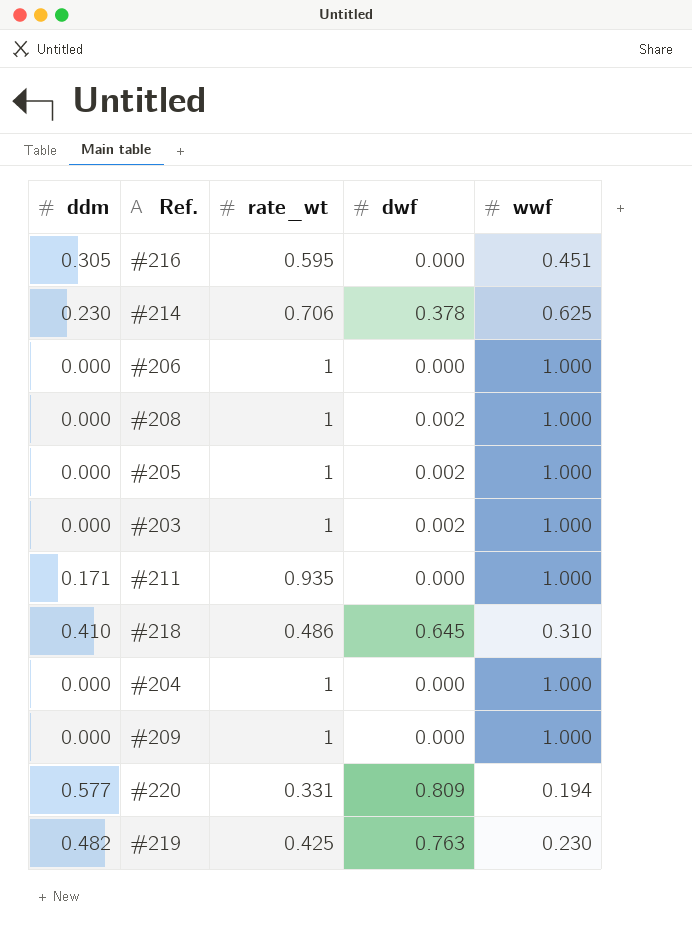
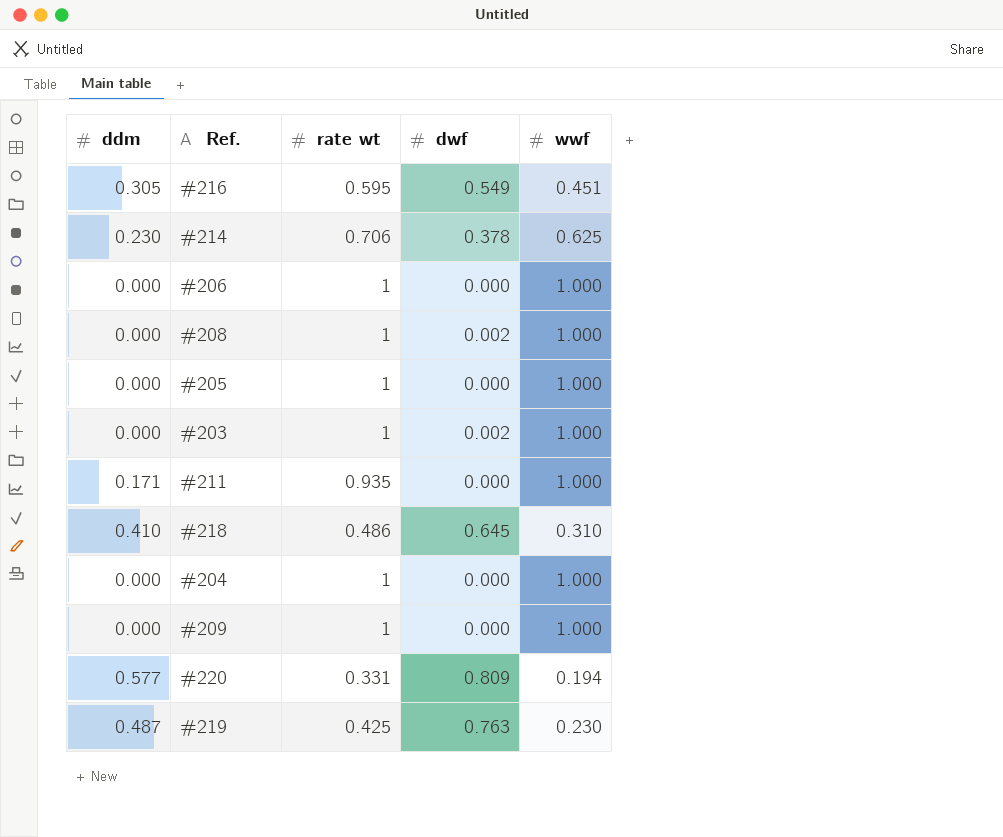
column name: rate_wt -> rate wt
#216 | dwf: 0.000 -> 0.549
#205 | dwf: 0.002 -> 0.000
#219 | ddm: 0.482 -> 0.487

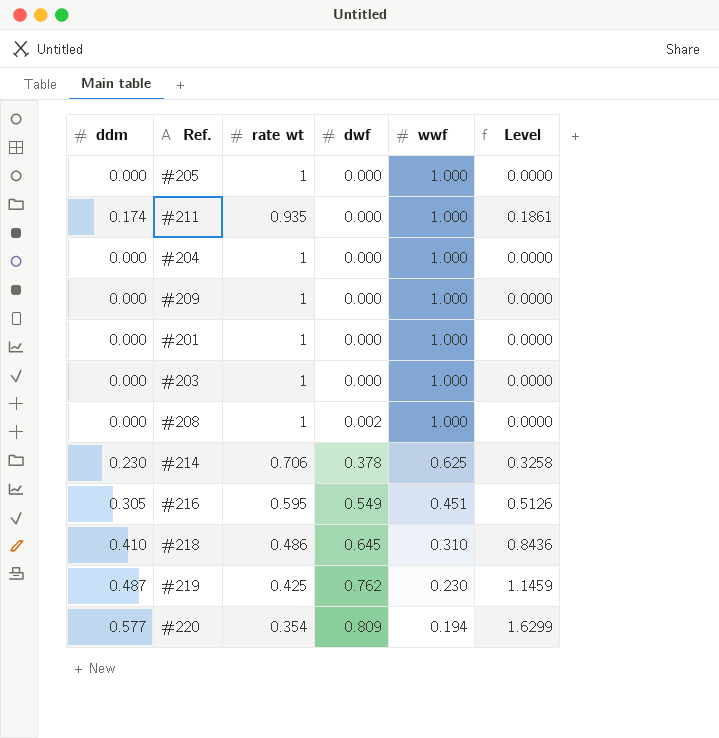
row order: none -> dwf ascending
column Level | formula: none -> [ddm] / [rate wt]
row #206: 0.000 | 1 | 0.000 | 1.000 -> none
#211 | ddm: 0.171 -> 0.174
row #201: none -> 0.000 | 1 | 0.000 | 1.000 | 0.0000
#203 | dwf: 0.002 -> 0.000
#219 | dwf: 0.763 -> 0.762
#220 | rate wt: 0.331 -> 0.354

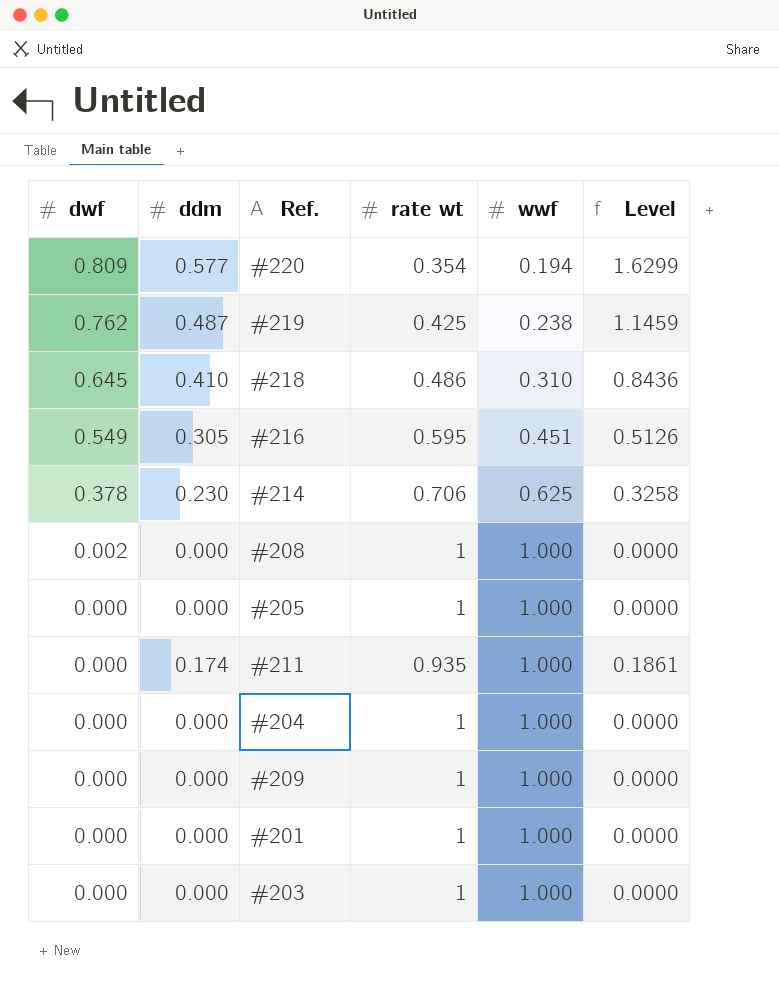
row order: dwf ascending -> dwf descending
column dwf | position: 4 -> 1
#219 | wwf: 0.230 -> 0.238

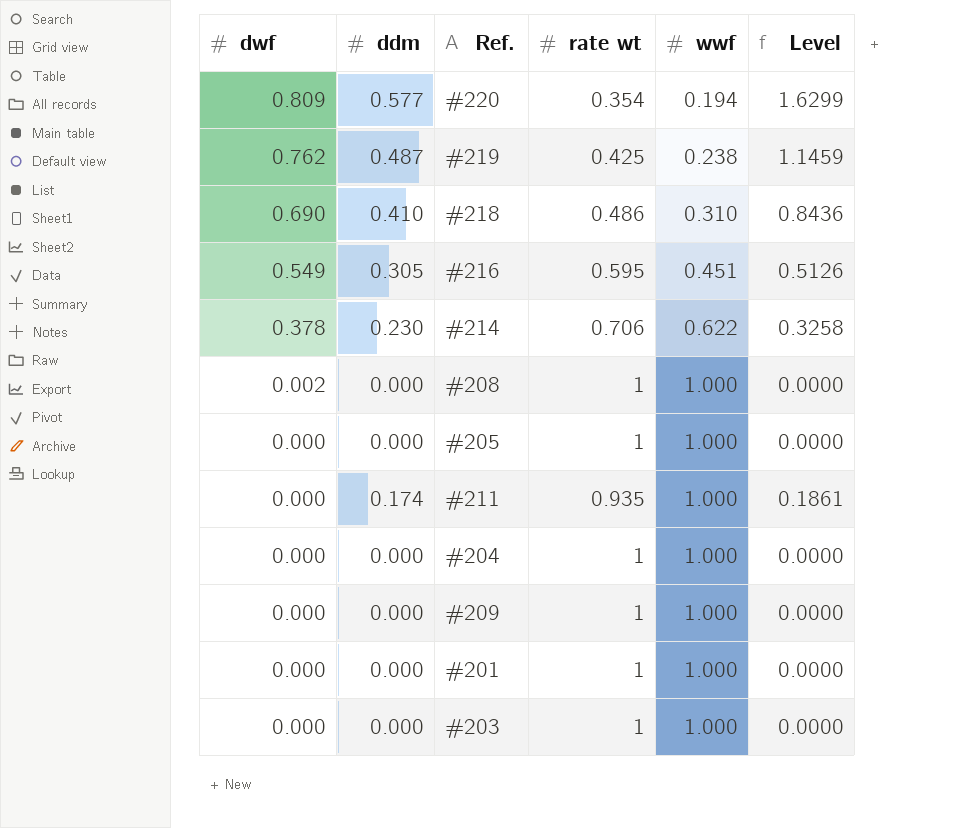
#218 | dwf: 0.645 -> 0.690
#214 | wwf: 0.625 -> 0.622

